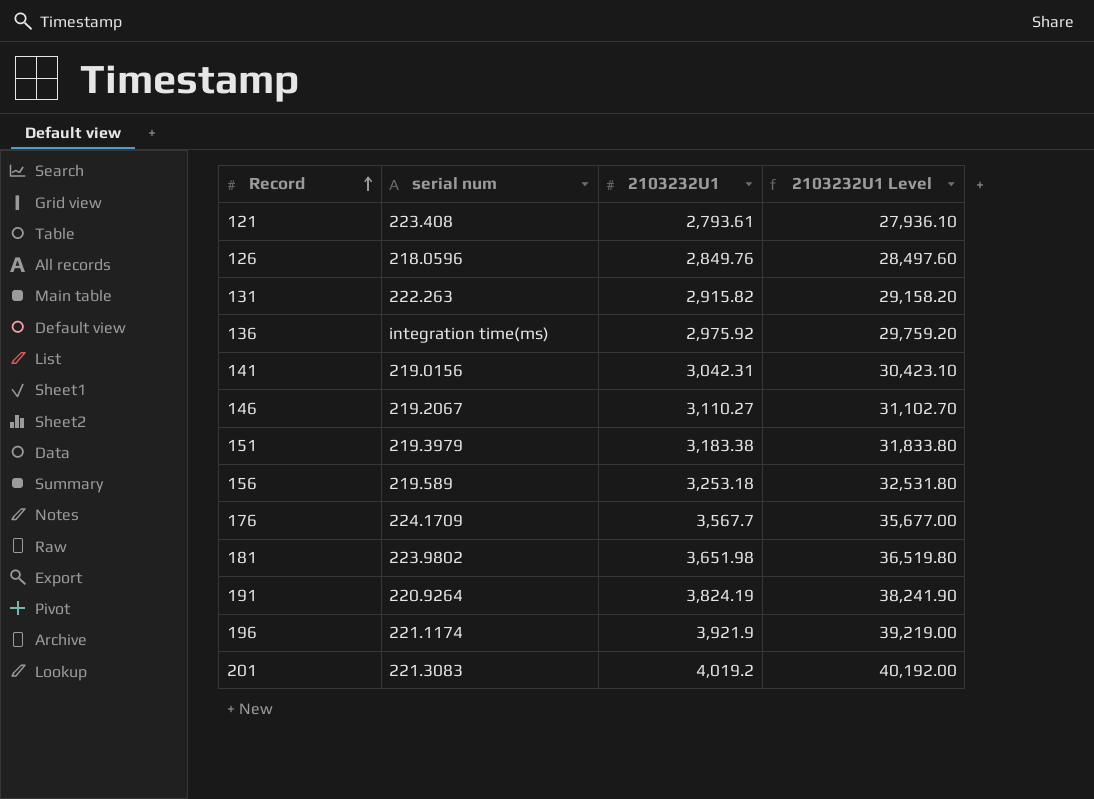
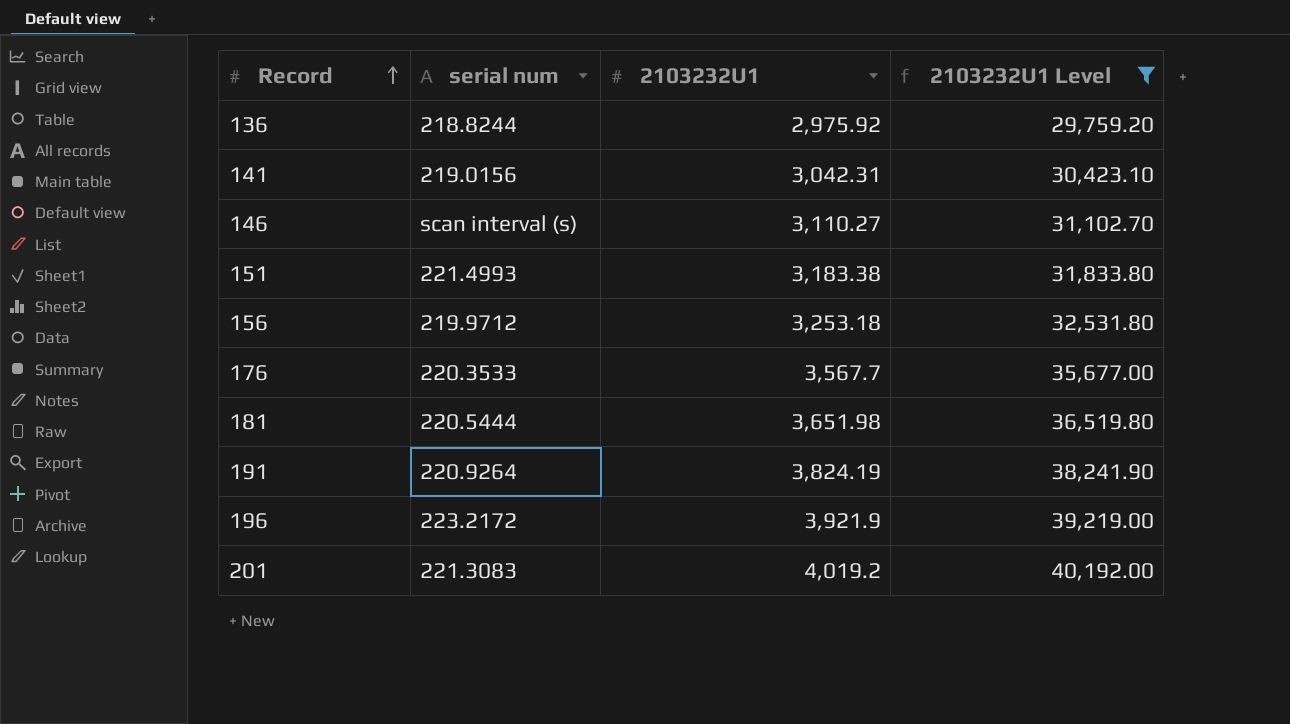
filter: none -> 2103232U1 Level >= 29,759.20
136 | serial num: integration time(ms) -> 218.8244
146 | serial num: 219.2067 -> scan interval (s)
151 | serial num: 219.3979 -> 221.4993
156 | serial num: 219.589 -> 219.9712
176 | serial num: 224.1709 -> 220.3533
181 | serial num: 223.9802 -> 220.5444
196 | serial num: 221.1174 -> 223.2172

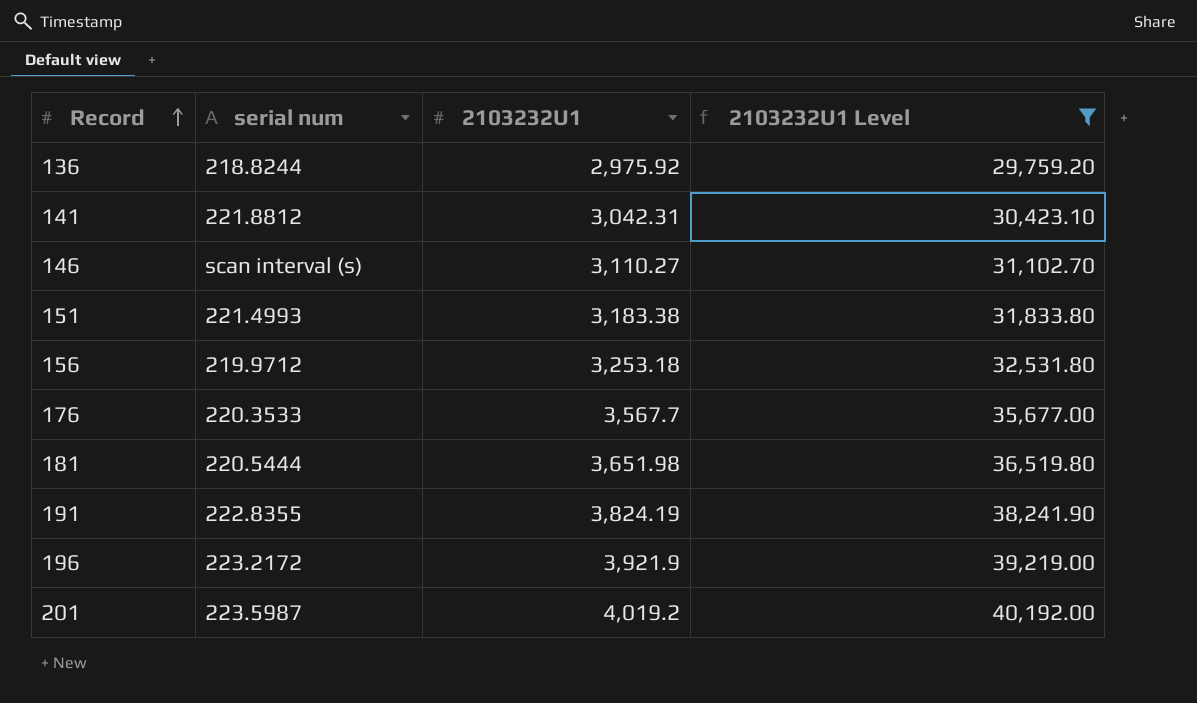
141 | serial num: 219.0156 -> 221.8812
191 | serial num: 220.9264 -> 222.8355
201 | serial num: 221.3083 -> 223.5987

